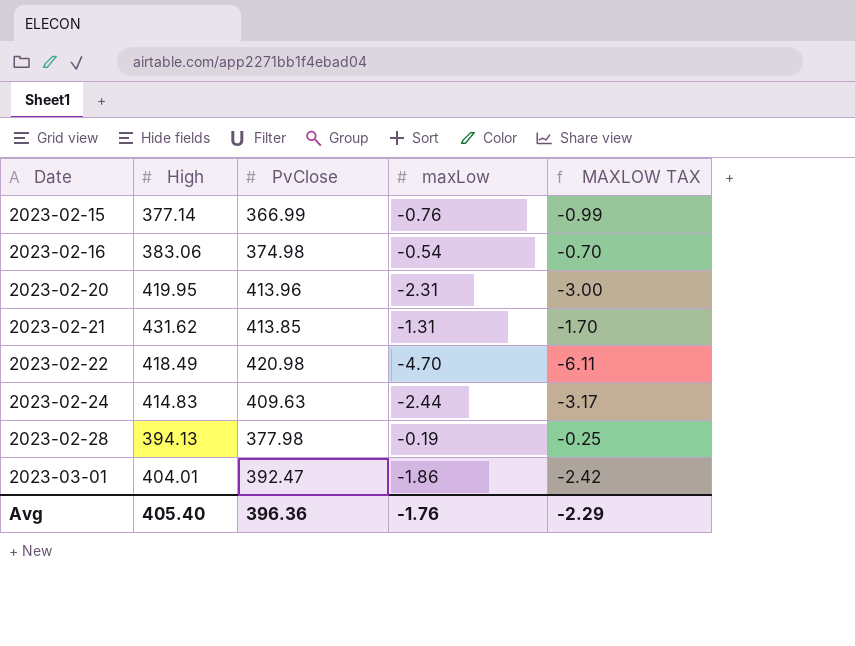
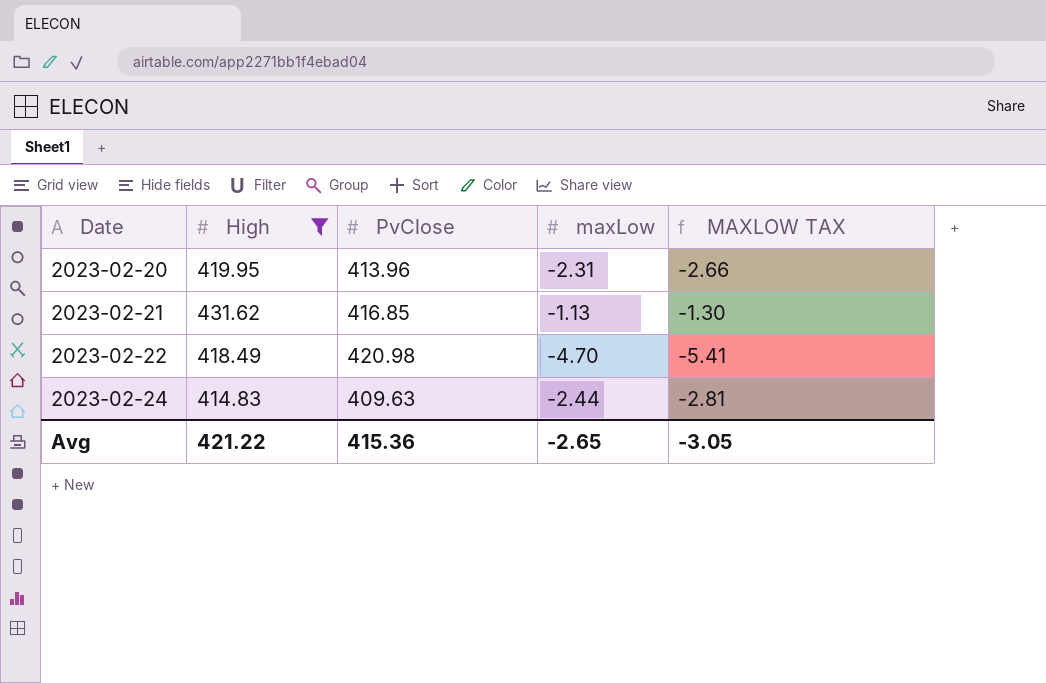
filter: none -> High >= 414.83
column MAXLOW TAX | formula: [maxLow] * 1.3 -> [maxLow] * 1.15
2023-02-21 | PvClose: 413.85 -> 416.85
2023-02-21 | maxLow: -1.31 -> -1.13
Avg | High: 405.40 -> 421.22
Avg | PvClose: 396.36 -> 415.36
Avg | maxLow: -1.76 -> -2.65
Avg | MAXLOW TAX: -2.29 -> -3.05

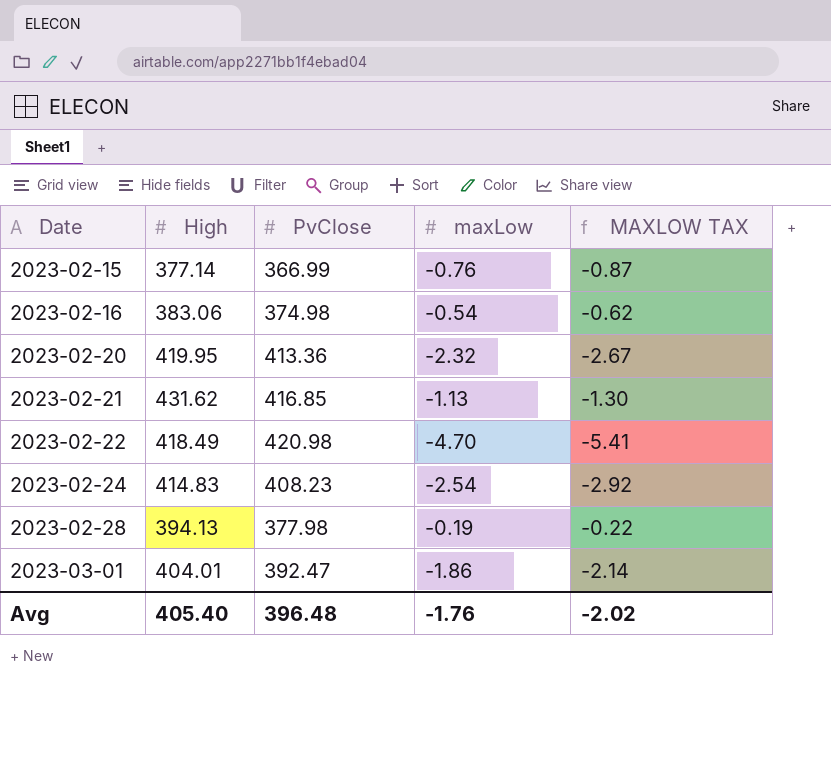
filter: High >= 414.83 -> none
2023-02-20 | PvClose: 413.96 -> 413.36
2023-02-20 | maxLow: -2.31 -> -2.32
2023-02-20 | MAXLOW TAX: -2.66 -> -2.67
2023-02-24 | PvClose: 409.63 -> 408.23
2023-02-24 | maxLow: -2.44 -> -2.54
2023-02-24 | MAXLOW TAX: -2.81 -> -2.92
Avg | High: 421.22 -> 405.40
Avg | PvClose: 415.36 -> 396.48
Avg | maxLow: -2.65 -> -1.76
Avg | MAXLOW TAX: -3.05 -> -2.02

